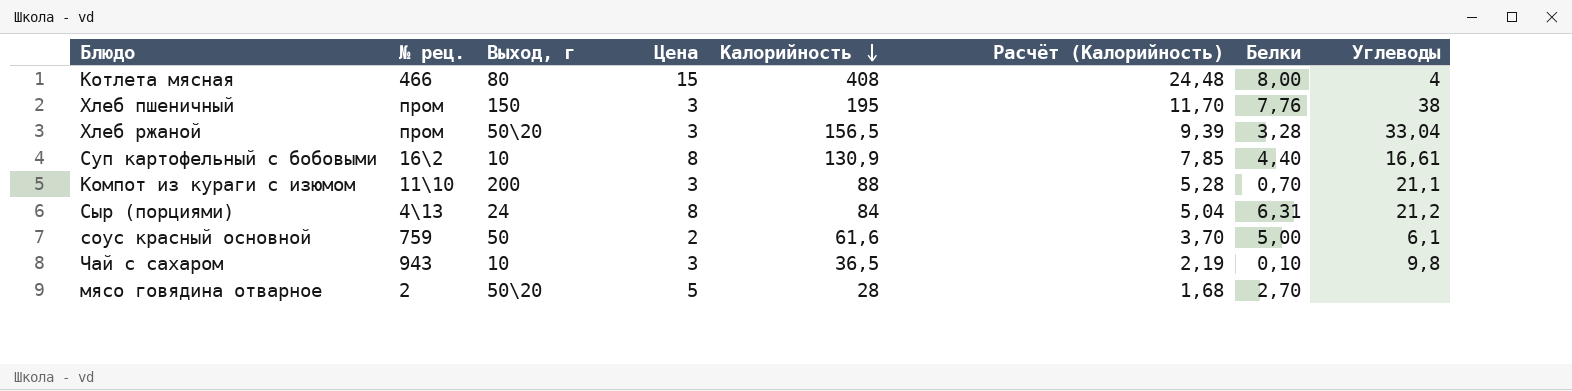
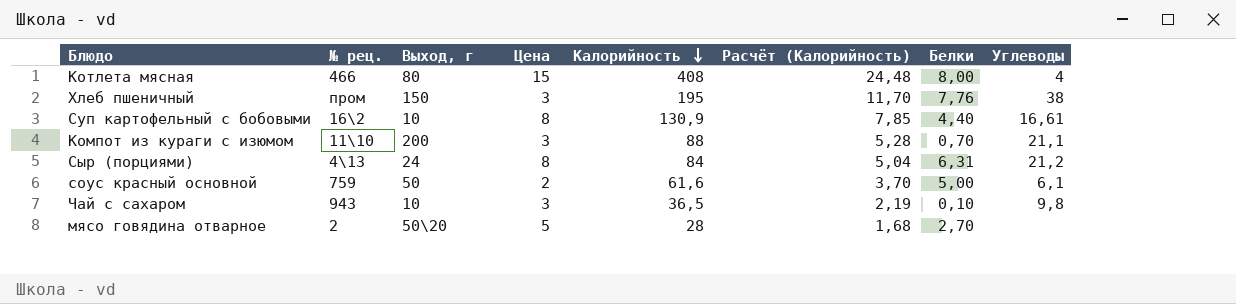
row Хлеб ржаной: пром | 50\20 | 3 | 156,5 | 9,39 | 3,28 | 33,04 -> none

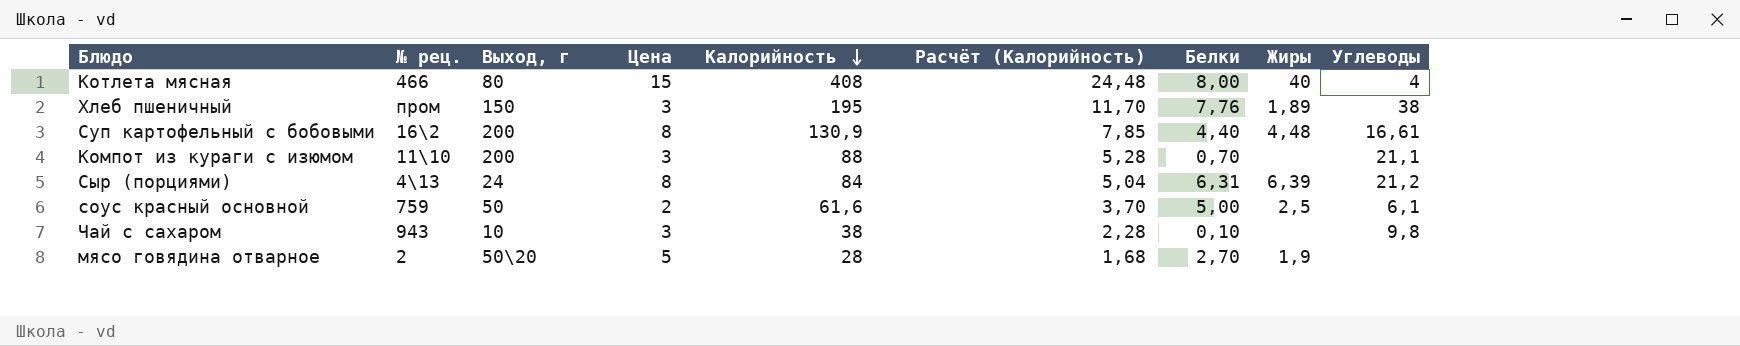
column Жиры | position: none -> 8
Суп картофельный с бобовыми | Выход, г: 10 -> 200
Чай с сахаром | Калорийность: 36,5 -> 38
Чай с сахаром | Расчёт (Калорийность): 2,19 -> 2,28

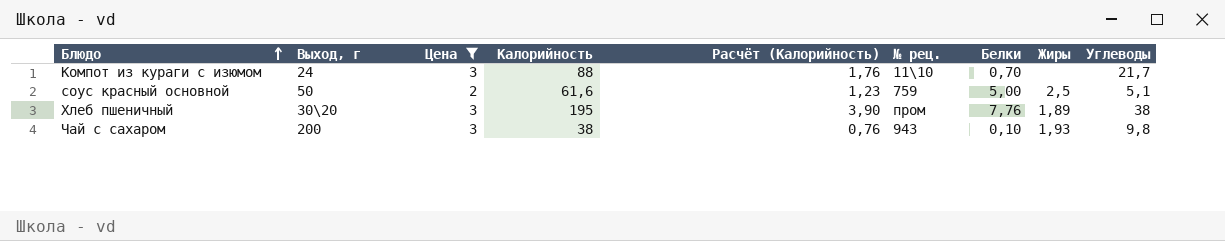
filter: none -> Цена <= 3
row order: Калорийность descending -> Блюдо ascending
column Расчёт (Калорийность) | formula: [Калорийность] * 0,06 -> [Калорийность] * 0,02
column № рец. | position: 2 -> 6
Компот из кураги с изюмом | Выход, г: 200 -> 24
Компот из кураги с изюмом | Углеводы: 21,1 -> 21,7
соус красный основной | Углеводы: 6,1 -> 5,1
Хлеб пшеничный | Выход, г: 150 -> 30\20
Чай с сахаром | Выход, г: 10 -> 200
Чай с сахаром | Жиры: none -> 1,93

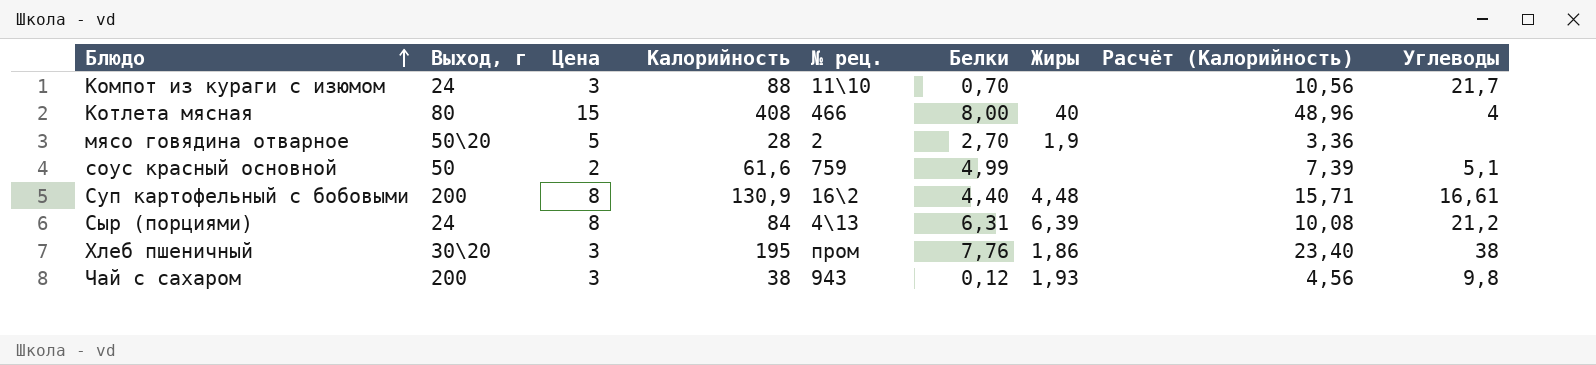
filter: Цена <= 3 -> none
column Расчёт (Калорийность) | formula: [Калорийность] * 0,02 -> [Калорийность] * 0,12
column Расчёт (Калорийность) | position: 5 -> 8
соус красный основной | Белки: 5,00 -> 4,99
соус красный основной | Жиры: 2,5 -> none
Хлеб пшеничный | Жиры: 1,89 -> 1,86
Чай с сахаром | Белки: 0,10 -> 0,12

